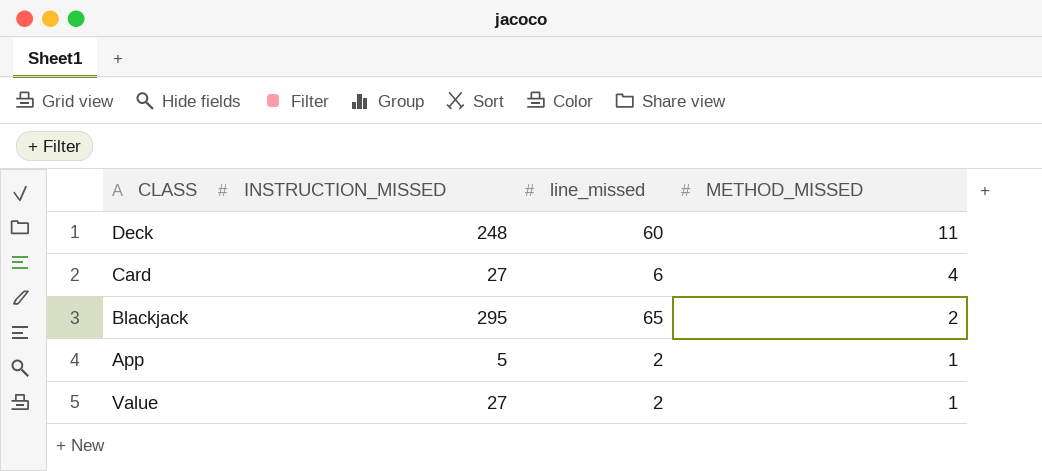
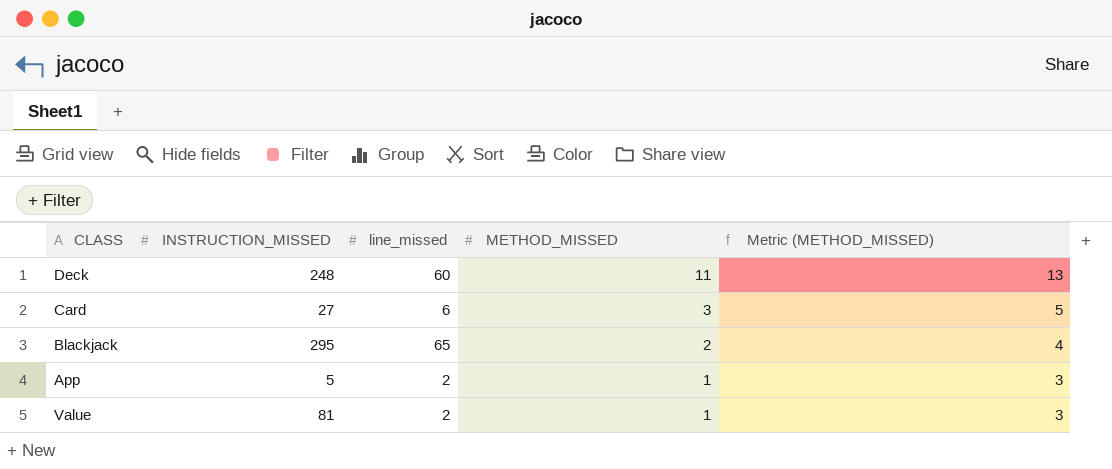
column Metric (METHOD_MISSED) | formula: none -> [METHOD_MISSED] + 2
Card | METHOD_MISSED: 4 -> 3
Value | INSTRUCTION_MISSED: 27 -> 81

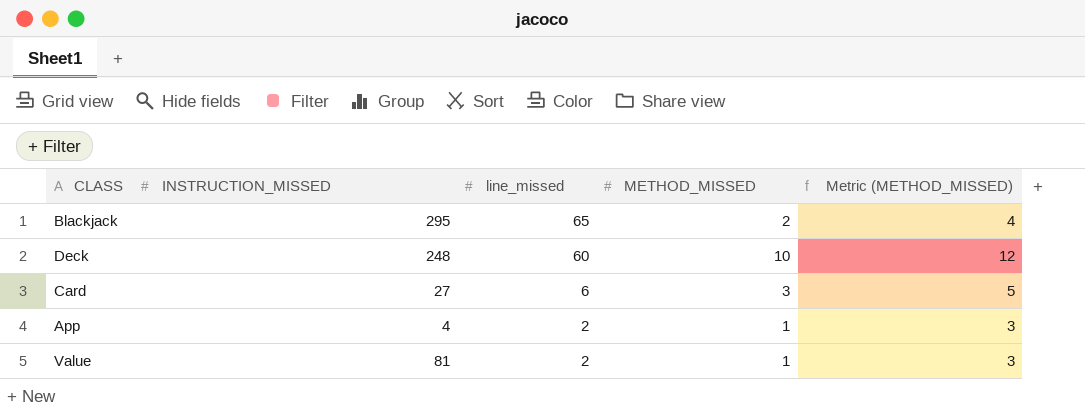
row order: METHOD_MISSED descending -> line_missed descending
Deck | METHOD_MISSED: 11 -> 10
Deck | Metric (METHOD_MISSED): 13 -> 12
App | INSTRUCTION_MISSED: 5 -> 4

